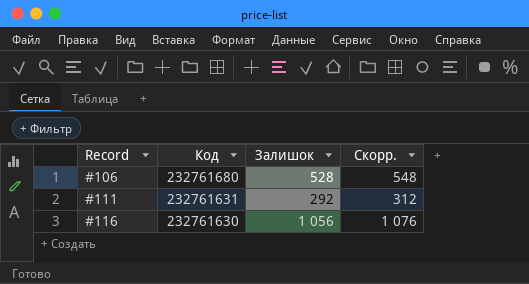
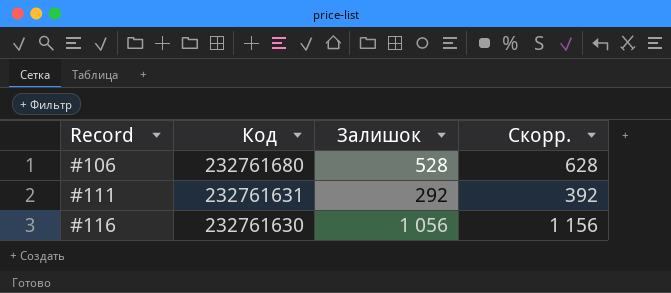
column Скорр. | formula: [Залишок] + 20 -> [Залишок] + 100

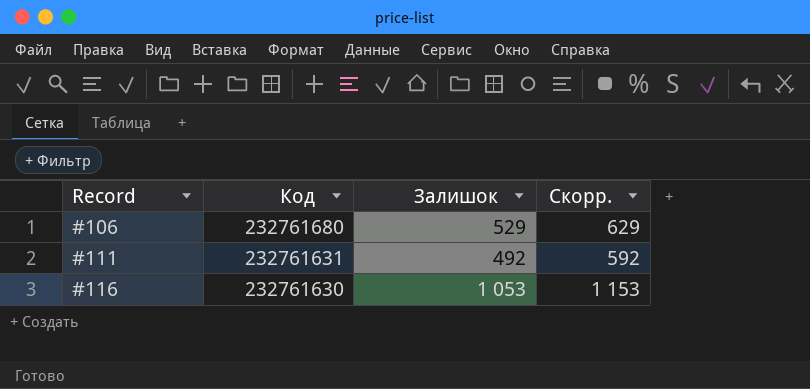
#106 | Залишок: 528 -> 529
#106 | Скорр.: 628 -> 629
#111 | Залишок: 292 -> 492
#111 | Скорр.: 392 -> 592
#116 | Залишок: 1 056 -> 1 053
#116 | Скорр.: 1 156 -> 1 153

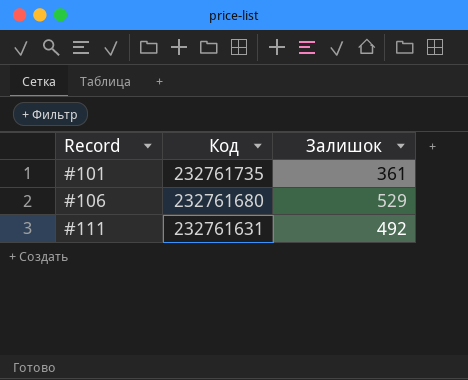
column Скорр. | formula: [Залишок] + 100 -> none
row #116: 232761630 | 1 053 | 1 153 -> none
row #101: none -> 232761735 | 361

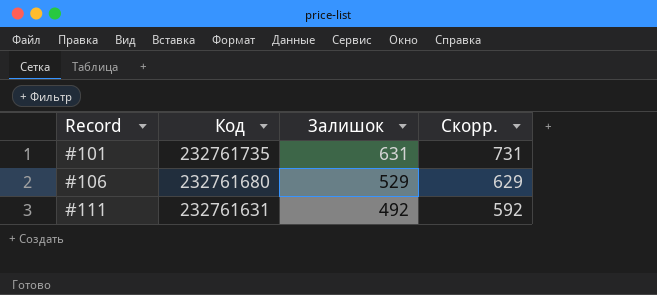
column Скорр. | formula: none -> [Залишок] + 100
#101 | Залишок: 361 -> 631

